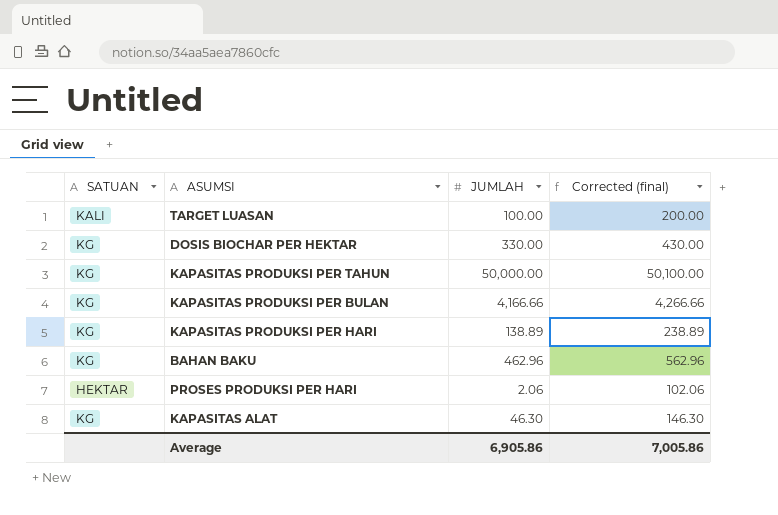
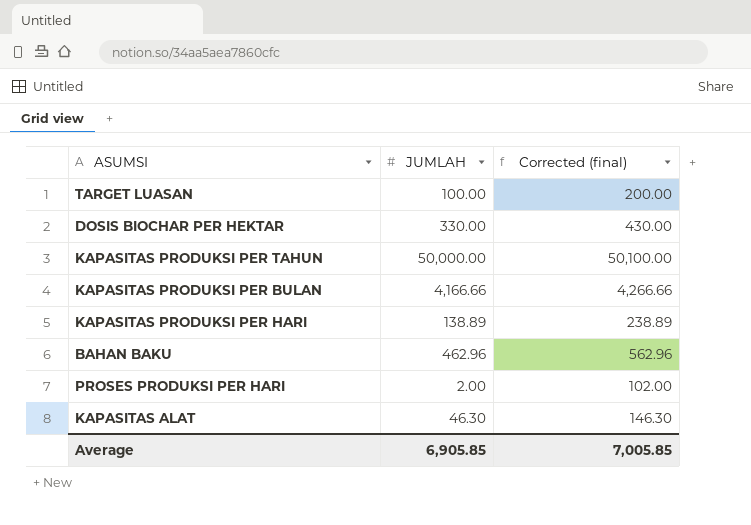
column SATUAN | position: 1 -> none
PROSES PRODUKSI PER HARI | JUMLAH: 2.06 -> 2.00
PROSES PRODUKSI PER HARI | Corrected (final): 102.06 -> 102.00
Average | JUMLAH: 6,905.86 -> 6,905.85
Average | Corrected (final): 7,005.86 -> 7,005.85

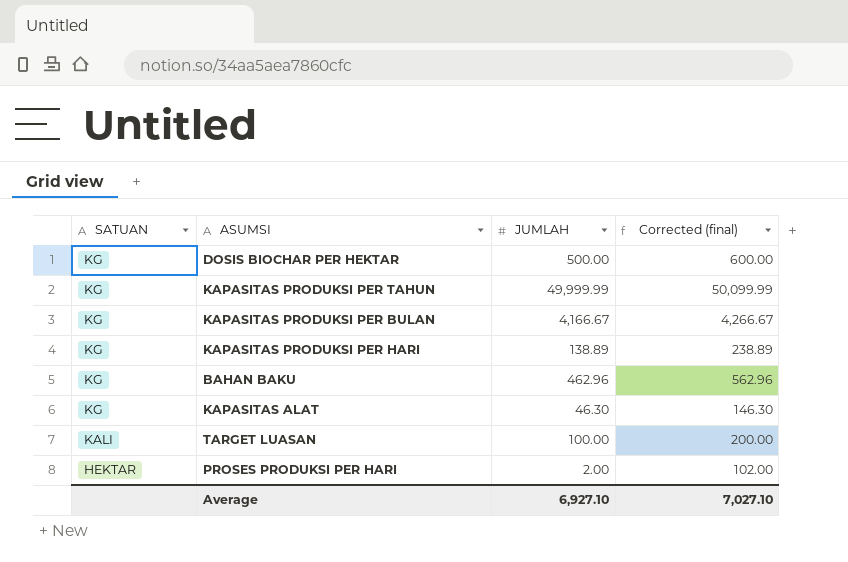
row order: none -> SATUAN descending
column SATUAN | position: none -> 1
DOSIS BIOCHAR PER HEKTAR | JUMLAH: 330.00 -> 500.00
DOSIS BIOCHAR PER HEKTAR | Corrected (final): 430.00 -> 600.00
KAPASITAS PRODUKSI PER TAHUN | JUMLAH: 50,000.00 -> 49,999.99
KAPASITAS PRODUKSI PER TAHUN | Corrected (final): 50,100.00 -> 50,099.99
KAPASITAS PRODUKSI PER BULAN | JUMLAH: 4,166.66 -> 4,166.67
KAPASITAS PRODUKSI PER BULAN | Corrected (final): 4,266.66 -> 4,266.67
Average | JUMLAH: 6,905.85 -> 6,927.10
Average | Corrected (final): 7,005.85 -> 7,027.10

